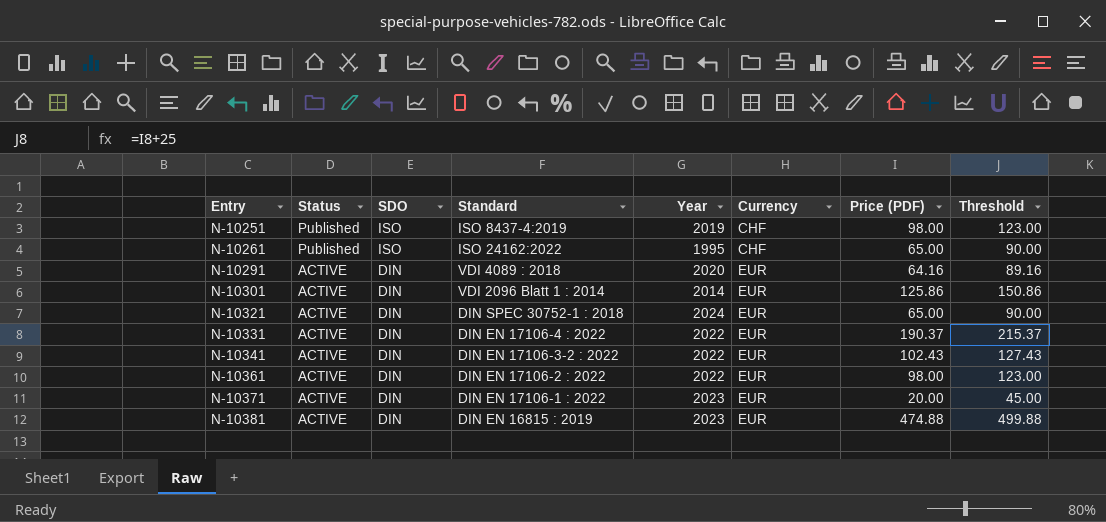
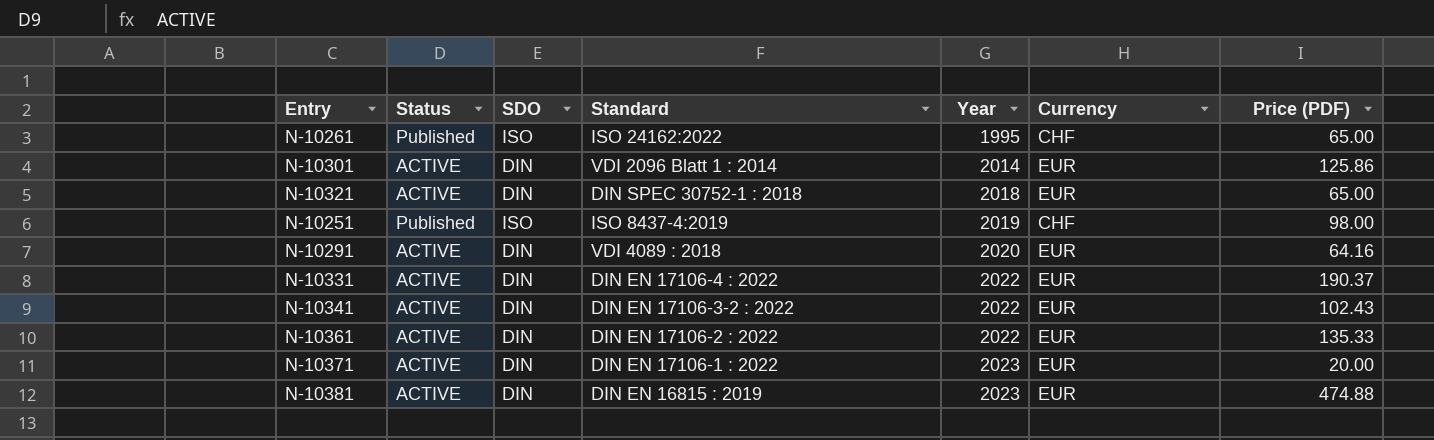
row order: Entry ascending -> Year ascending
column Threshold | formula: [Price (PDF)] + 25 -> none
N-10321 | Year: 2024 -> 2018
N-10361 | Price (PDF): 98.00 -> 135.33

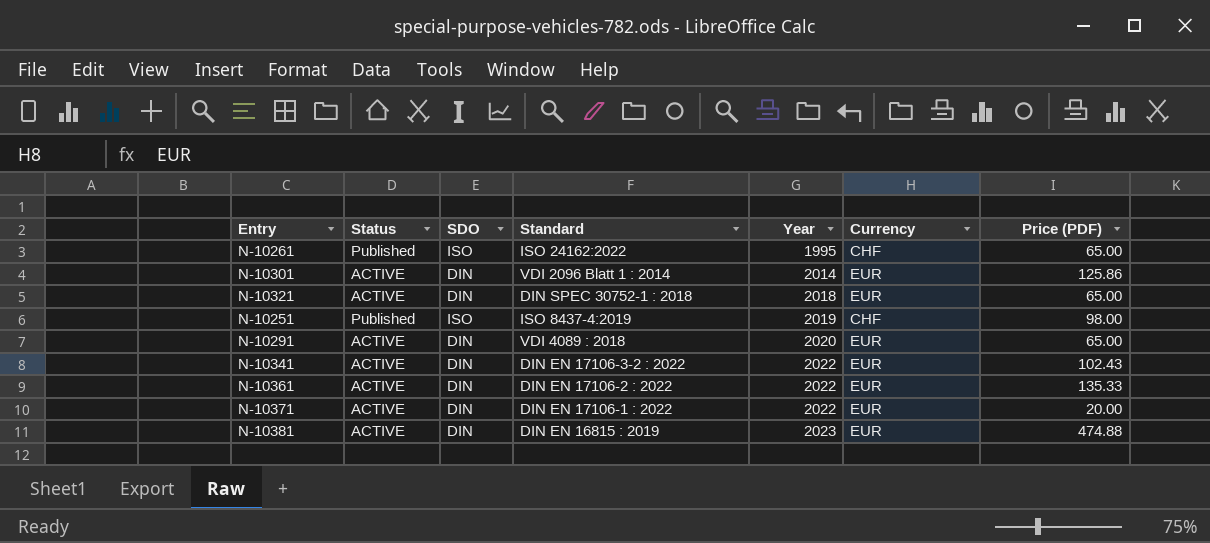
row N-10331: ACTIVE | DIN | DIN EN 17106-4 : 2022 | 2022 | EUR | 190.37 -> none
N-10291 | Price (PDF): 64.16 -> 65.00
N-10371 | Year: 2023 -> 2022

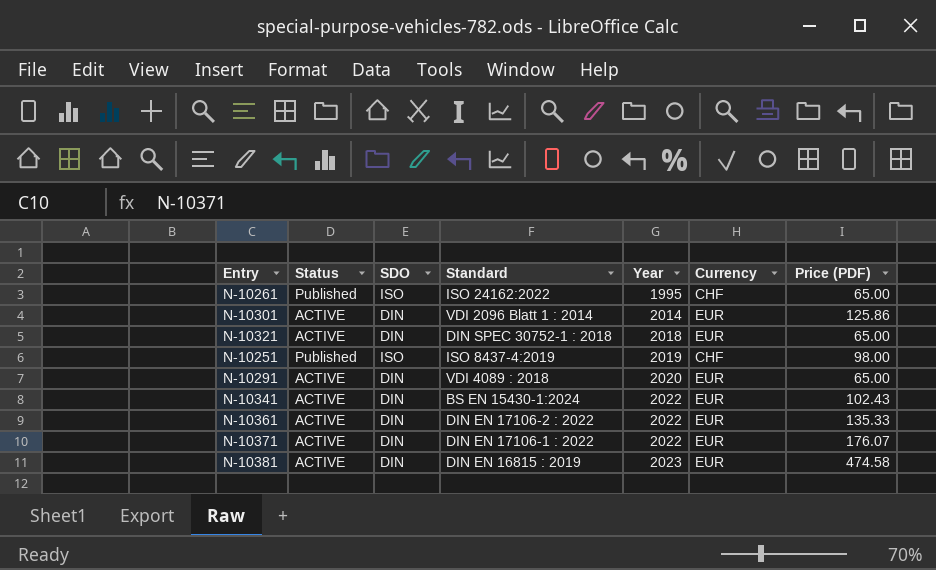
N-10341 | Standard: DIN EN 17106-3-2 : 2022 -> BS EN 15430-1:2024
N-10371 | Price (PDF): 20.00 -> 176.07
N-10381 | Price (PDF): 474.88 -> 474.58

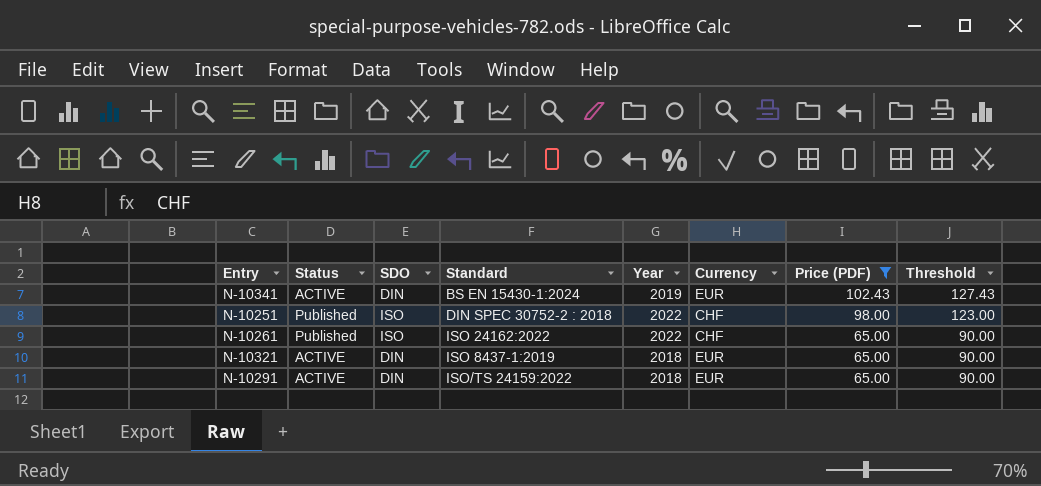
filter: none -> Price (PDF) <= 102.43
row order: Year ascending -> Price (PDF) descending
column Threshold | formula: none -> [Price (PDF)] + 25
N-10341 | Year: 2022 -> 2019
N-10251 | Standard: ISO 8437-4:2019 -> DIN SPEC 30752-2 : 2018
N-10251 | Year: 2019 -> 2022
N-10261 | Year: 1995 -> 2022
N-10321 | Standard: DIN SPEC 30752-1 : 2018 -> ISO 8437-1:2019
N-10291 | Standard: VDI 4089 : 2018 -> ISO/TS 24159:2022
N-10291 | Year: 2020 -> 2018

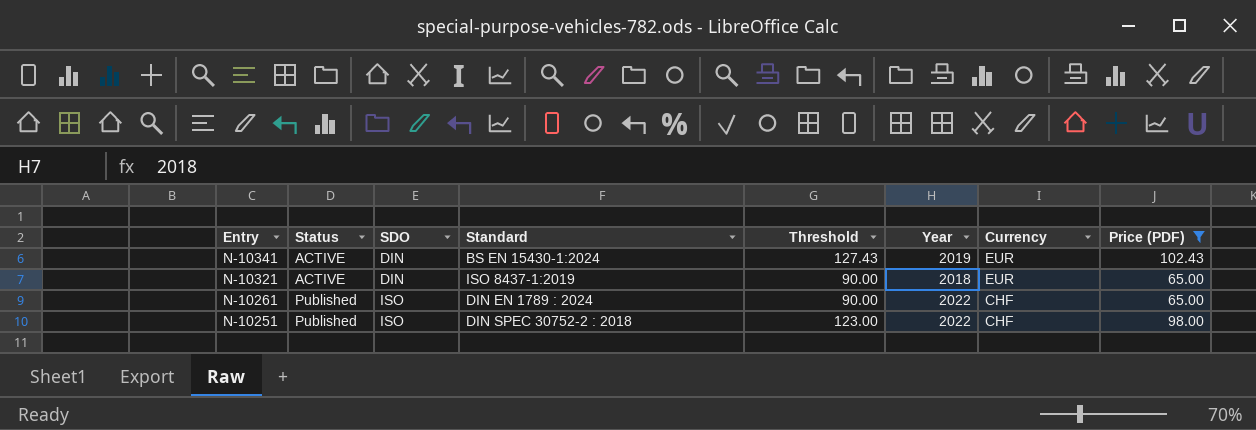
row order: Price (PDF) descending -> Entry descending
column Threshold | position: 8 -> 5
row N-10291: ACTIVE | DIN | ISO/TS 24159:2022 | 2018 | EUR | 65.00 | 90.00 -> none
N-10261 | Standard: ISO 24162:2022 -> DIN EN 1789 : 2024

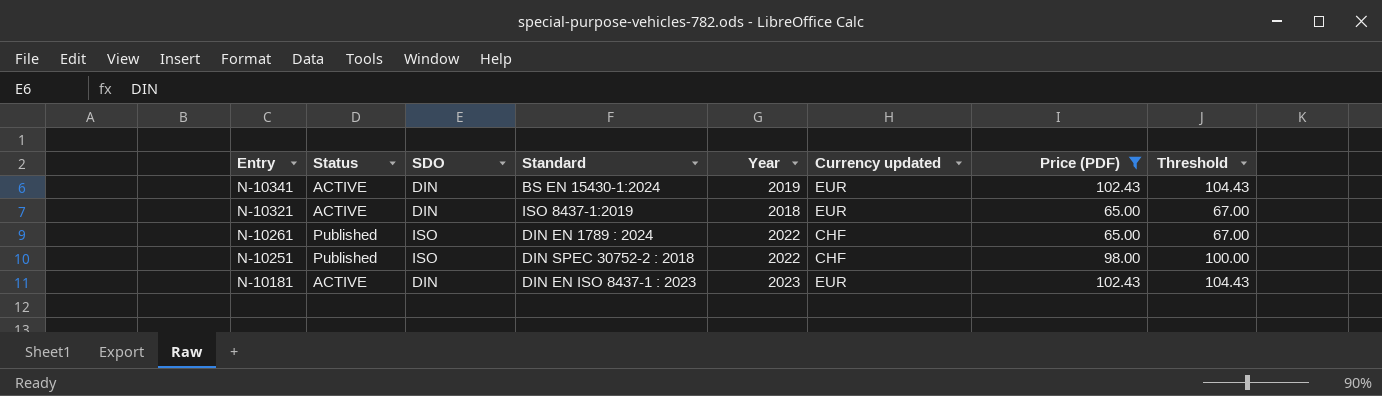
column name: Currency -> Currency updated
column Threshold | formula: [Price (PDF)] + 25 -> [Price (PDF)] + 2
column Threshold | position: 5 -> 8
row N-10181: none -> ACTIVE | DIN | DIN EN ISO 8437-1 : 2023 | 2023 | EUR | 102.43 | 104.43

